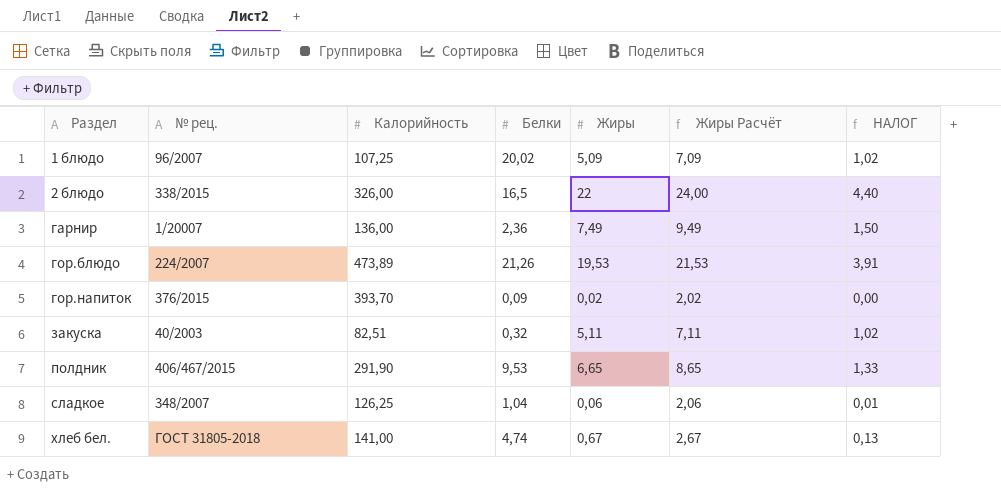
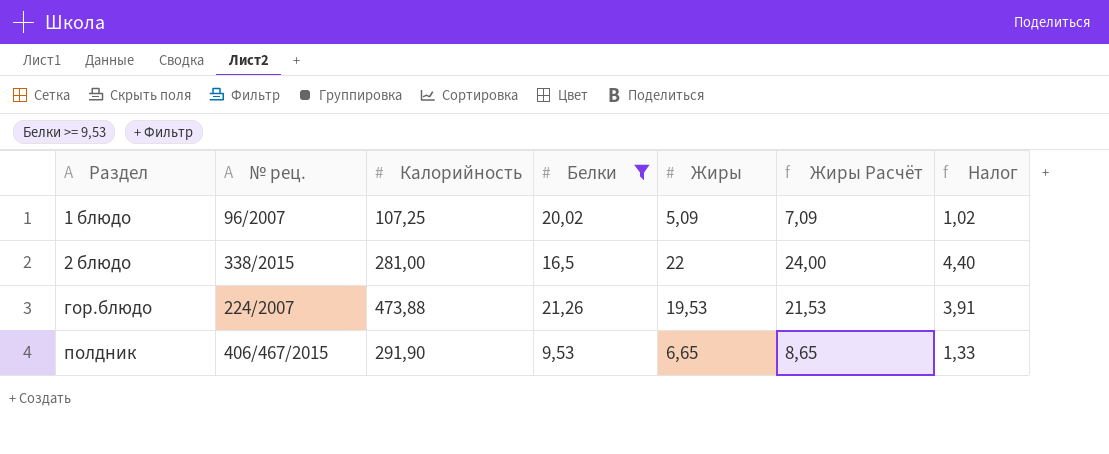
filter: none -> Белки >= 9,53
column name: НАЛОГ -> Налог
2 блюдо | Калорийность: 326,00 -> 281,00
гор.блюдо | Калорийность: 473,89 -> 473,88

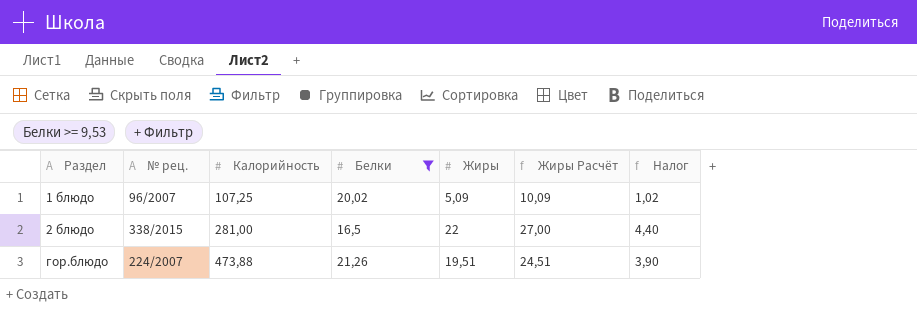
column Жиры Расчёт | formula: [Жиры] + 2 -> [Жиры] + 5
row полдник: 406/467/2015 | 291,90 | 9,53 | 6,65 | 8,65 | 1,33 -> none
гор.блюдо | Жиры: 19,53 -> 19,51
гор.блюдо | Налог: 3,91 -> 3,90

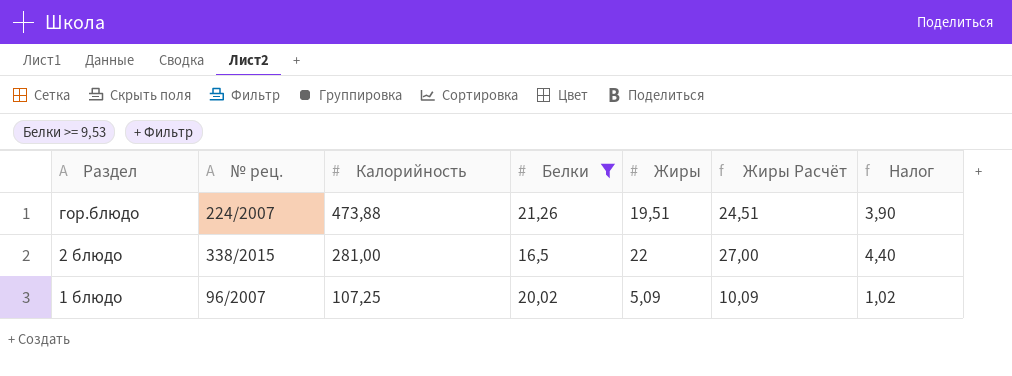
row order: Раздел ascending -> Раздел descending

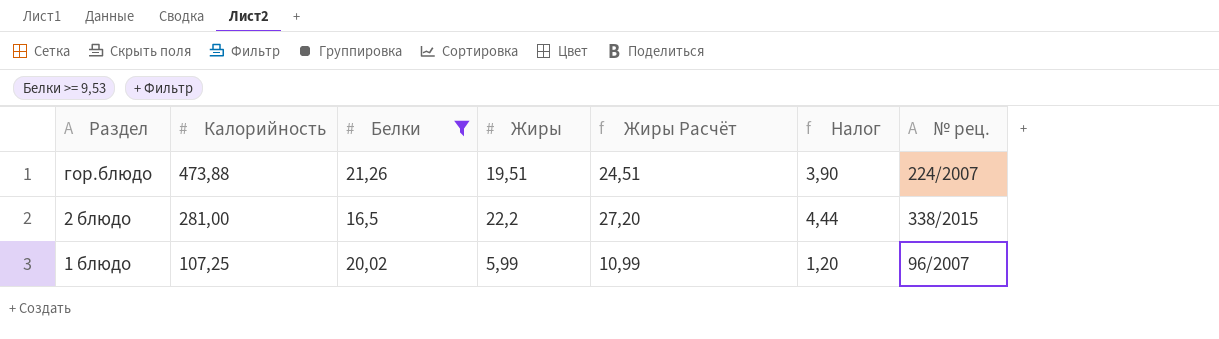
column № рец. | position: 2 -> 7
2 блюдо | Жиры: 22 -> 22,2
2 блюдо | Жиры Расчёт: 27,00 -> 27,20
2 блюдо | Налог: 4,40 -> 4,44
1 блюдо | Жиры: 5,09 -> 5,99
1 блюдо | Жиры Расчёт: 10,09 -> 10,99
1 блюдо | Налог: 1,02 -> 1,20

